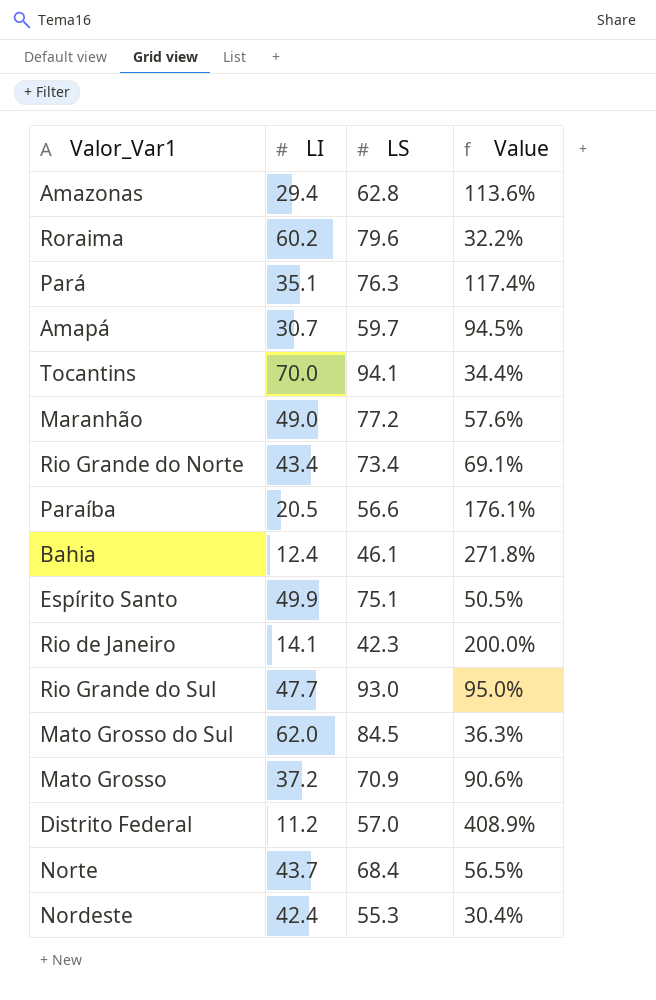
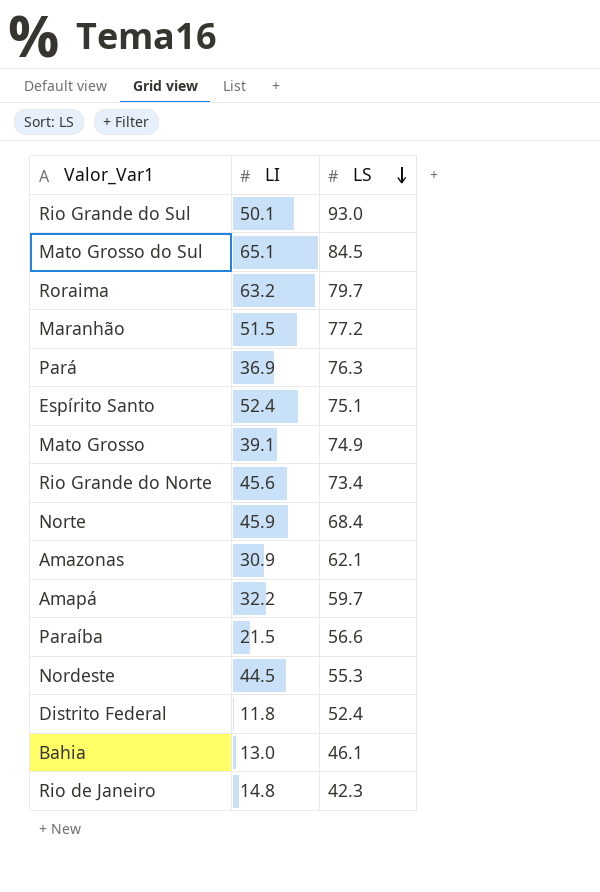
row order: none -> LS descending
column Value | formula: ([LS] - [LI]) / [LI] -> none
row Tocantins: 70.0 | 94.1 | 34.4% -> none
Rio Grande do Sul | LI: 47.7 -> 50.1
Mato Grosso do Sul | LI: 62.0 -> 65.1
Roraima | LI: 60.2 -> 63.2
Roraima | LS: 79.6 -> 79.7
Maranhão | LI: 49.0 -> 51.5
Pará | LI: 35.1 -> 36.9
Espírito Santo | LI: 49.9 -> 52.4
Mato Grosso | LI: 37.2 -> 39.1
Mato Grosso | LS: 70.9 -> 74.9
Rio Grande do Norte | LI: 43.4 -> 45.6
Norte | LI: 43.7 -> 45.9
Amazonas | LI: 29.4 -> 30.9
Amazonas | LS: 62.8 -> 62.1
Amapá | LI: 30.7 -> 32.2
Paraíba | LI: 20.5 -> 21.5
Nordeste | LI: 42.4 -> 44.5
Distrito Federal | LI: 11.2 -> 11.8
Distrito Federal | LS: 57.0 -> 52.4
Bahia | LI: 12.4 -> 13.0
Rio de Janeiro | LI: 14.1 -> 14.8

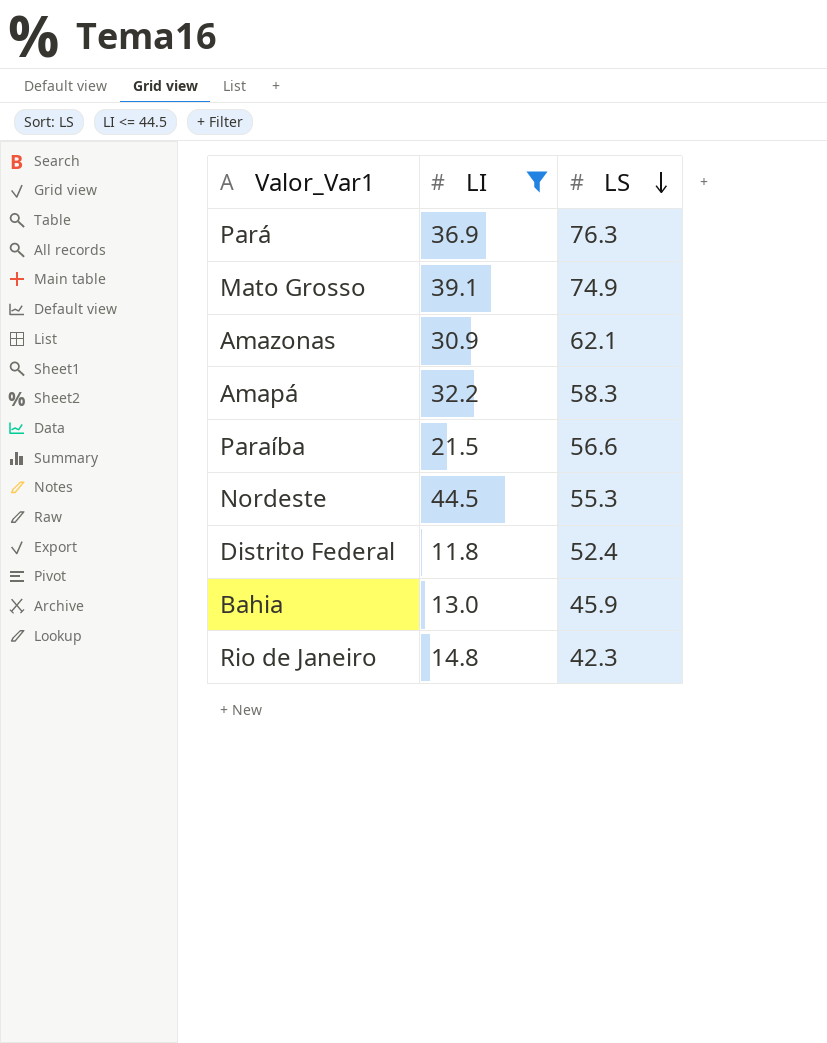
filter: none -> LI <= 44.5
Amapá | LS: 59.7 -> 58.3
Bahia | LS: 46.1 -> 45.9

